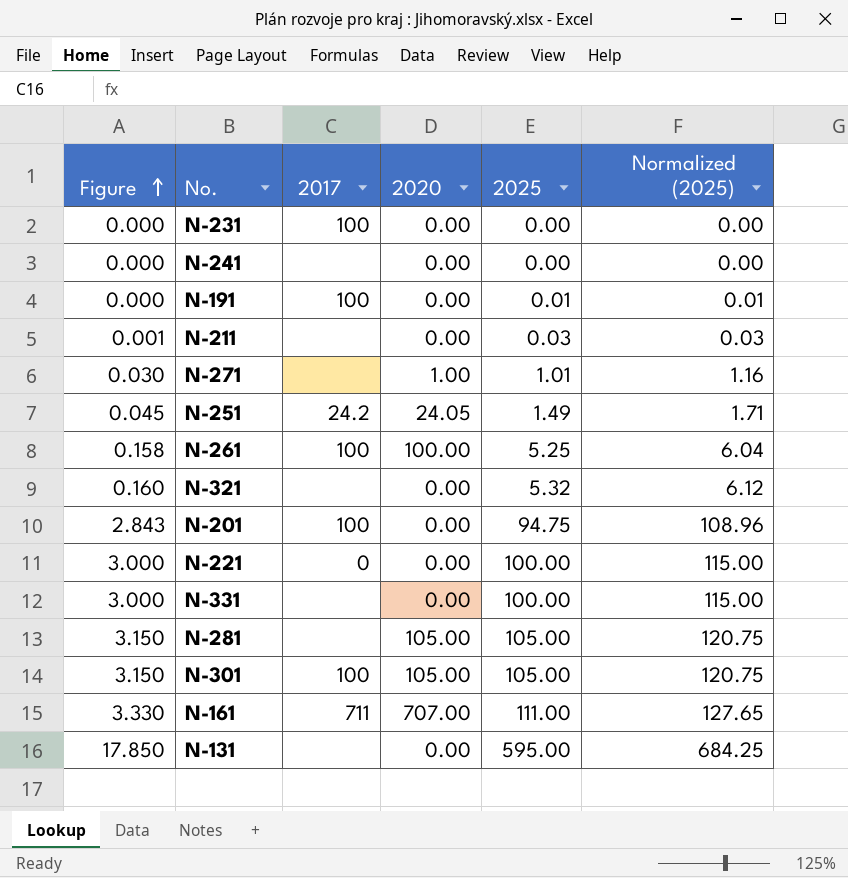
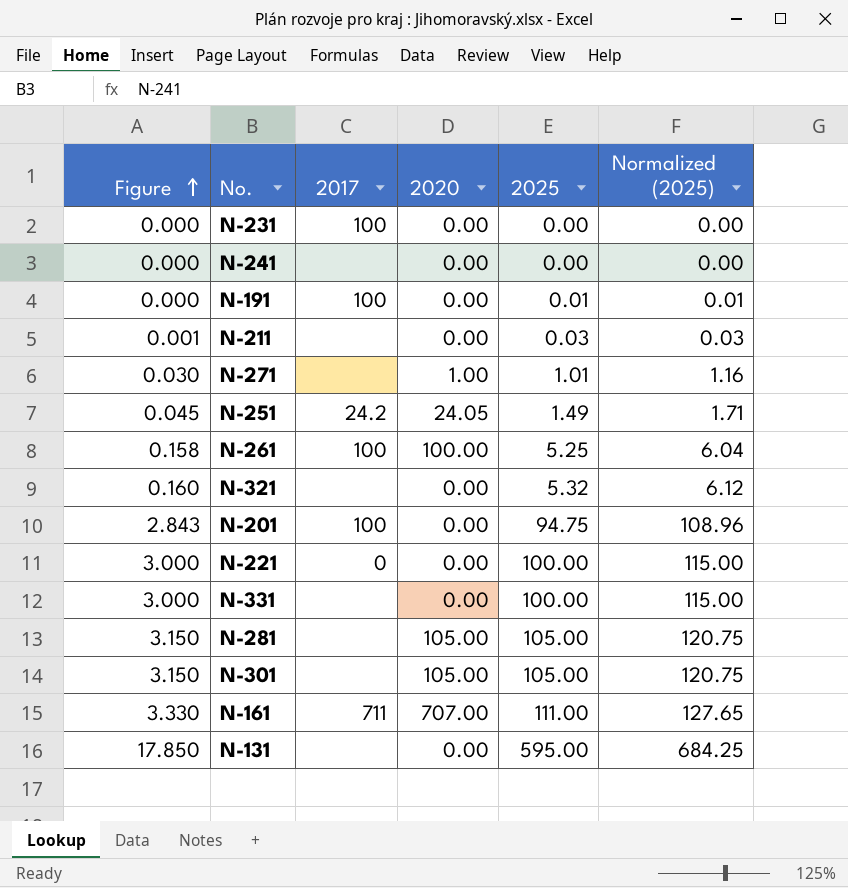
N-301 | 2017: 100 -> none

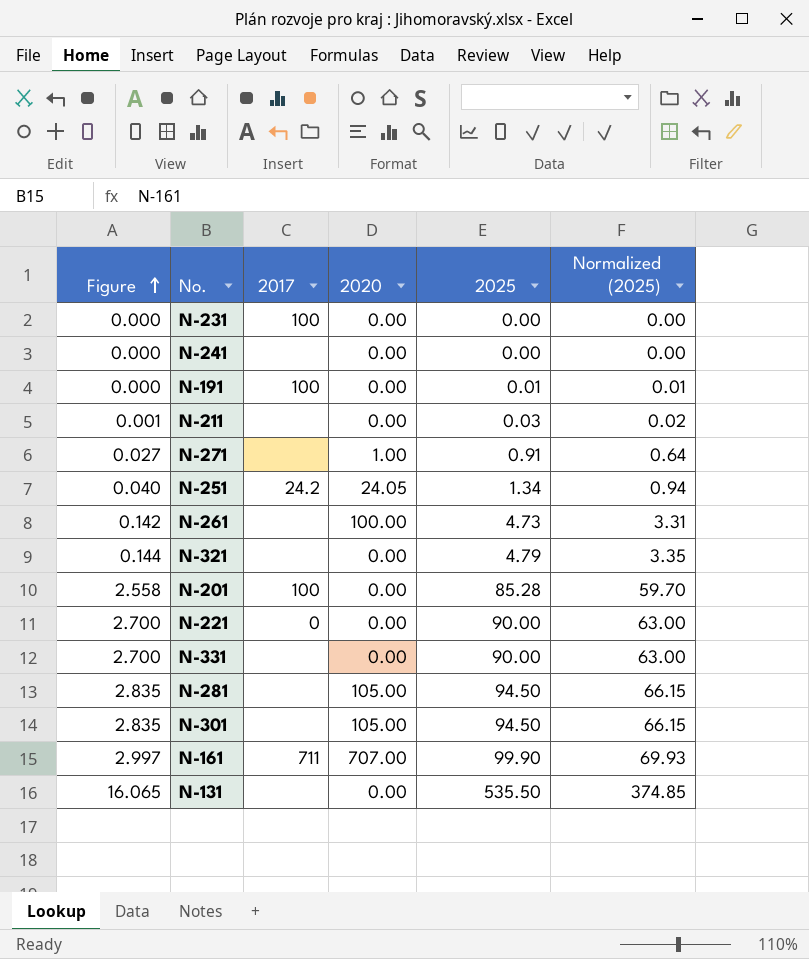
column Normalized (2025) | formula: [2025] * 1.15 -> [2025] * 0.7
N-271 | Figure: 0.030 -> 0.027
N-271 | 2025: 1.01 -> 0.91
N-251 | Figure: 0.045 -> 0.040
N-251 | 2025: 1.49 -> 1.34
N-261 | Figure: 0.158 -> 0.142
N-261 | 2017: 100 -> none
N-261 | 2025: 5.25 -> 4.73
N-321 | Figure: 0.160 -> 0.144
N-321 | 2025: 5.32 -> 4.79
N-201 | Figure: 2.843 -> 2.558
N-201 | 2025: 94.75 -> 85.28
N-221 | Figure: 3.000 -> 2.700
N-221 | 2025: 100.00 -> 90.00
N-331 | Figure: 3.000 -> 2.700
N-331 | 2025: 100.00 -> 90.00
N-281 | Figure: 3.150 -> 2.835
N-281 | 2025: 105.00 -> 94.50
N-301 | Figure: 3.150 -> 2.835
N-301 | 2025: 105.00 -> 94.50
N-161 | Figure: 3.330 -> 2.997
N-161 | 2025: 111.00 -> 99.90
N-131 | Figure: 17.850 -> 16.065
N-131 | 2025: 595.00 -> 535.50

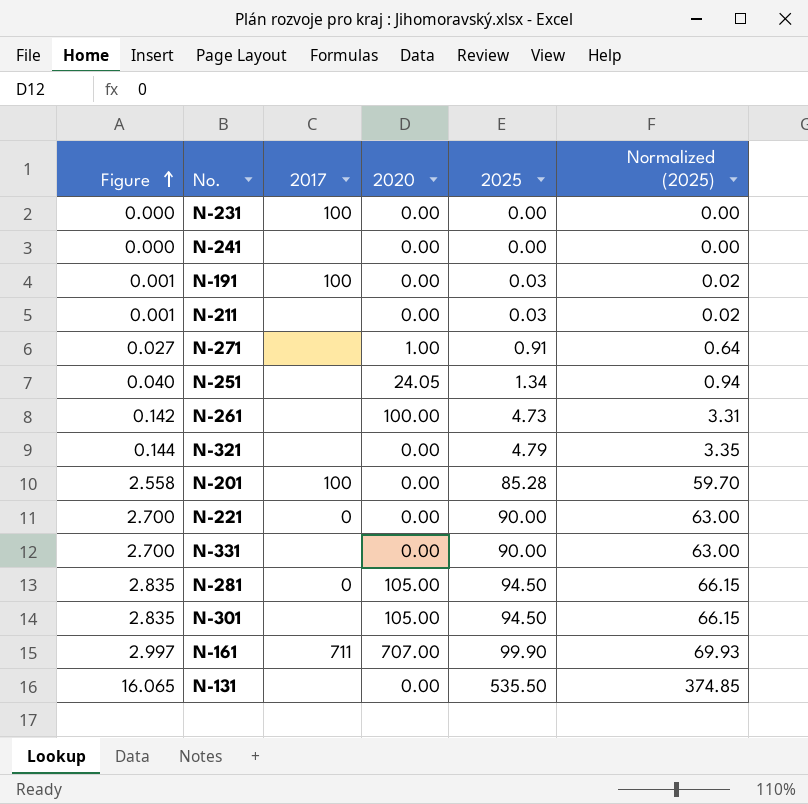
N-191 | Figure: 0.000 -> 0.001
N-191 | 2025: 0.01 -> 0.03
N-191 | Normalized (2025): 0.01 -> 0.02
N-251 | 2017: 24.2 -> none
N-281 | 2017: none -> 0

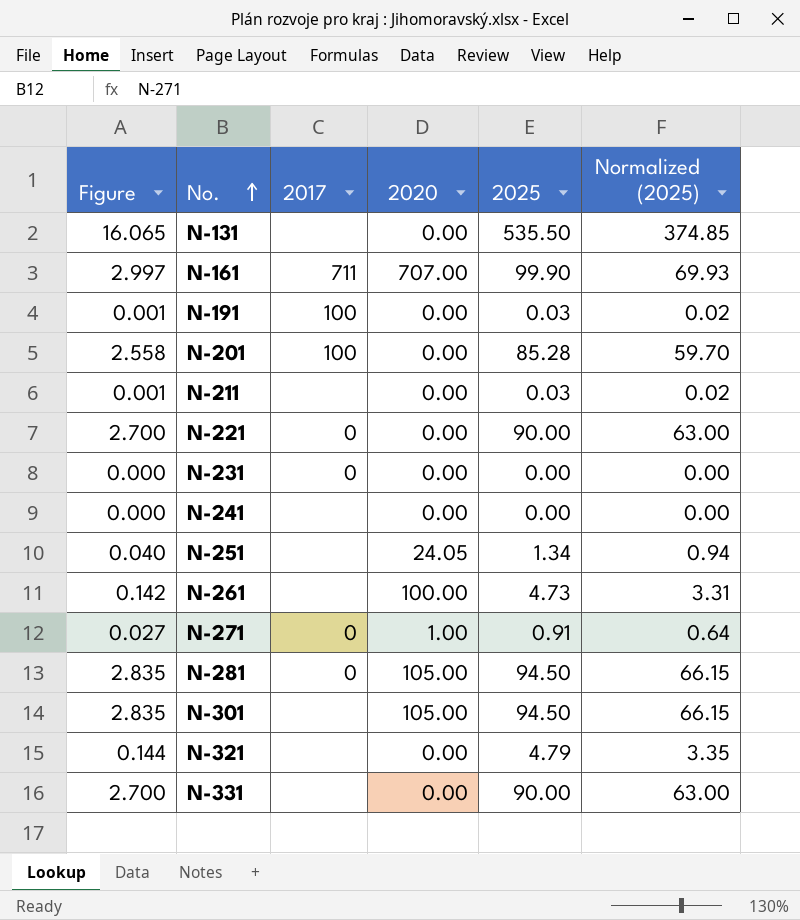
row order: Figure ascending -> No. ascending
N-231 | 2017: 100 -> 0
N-271 | 2017: none -> 0

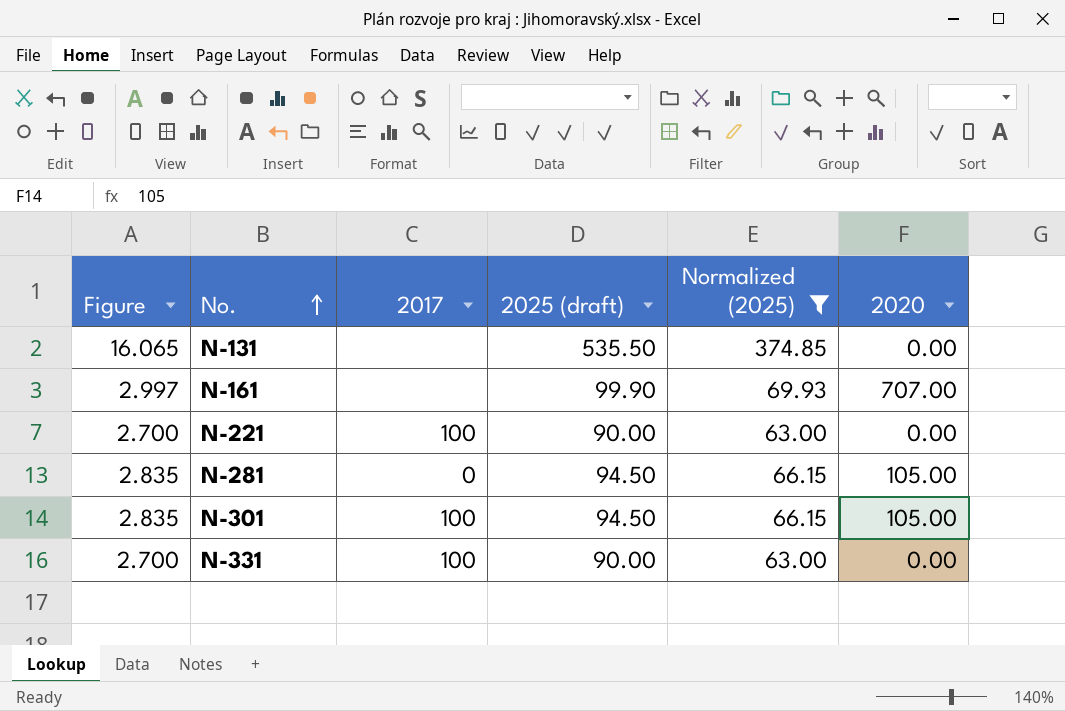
filter: none -> Normalized (2025) >= 63.00
column name: 2025 -> 2025 (draft)
column 2020 | position: 4 -> 6
N-161 | 2017: 711 -> none
N-221 | 2017: 0 -> 100
N-301 | 2017: none -> 100
N-331 | 2017: none -> 100

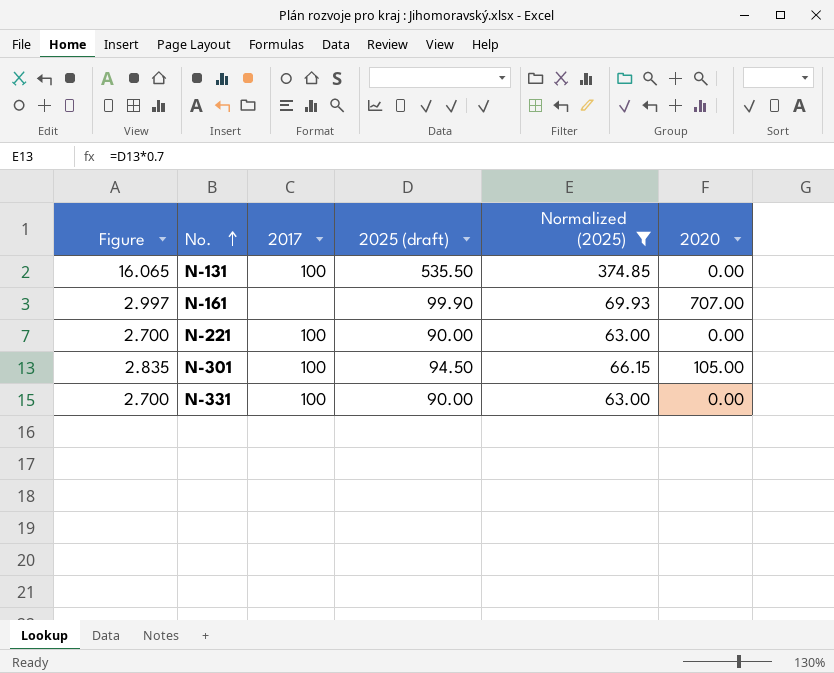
row N-281: 2.835 | 0 | 94.50 | 66.15 | 105.00 -> none
N-131 | 2017: none -> 100

